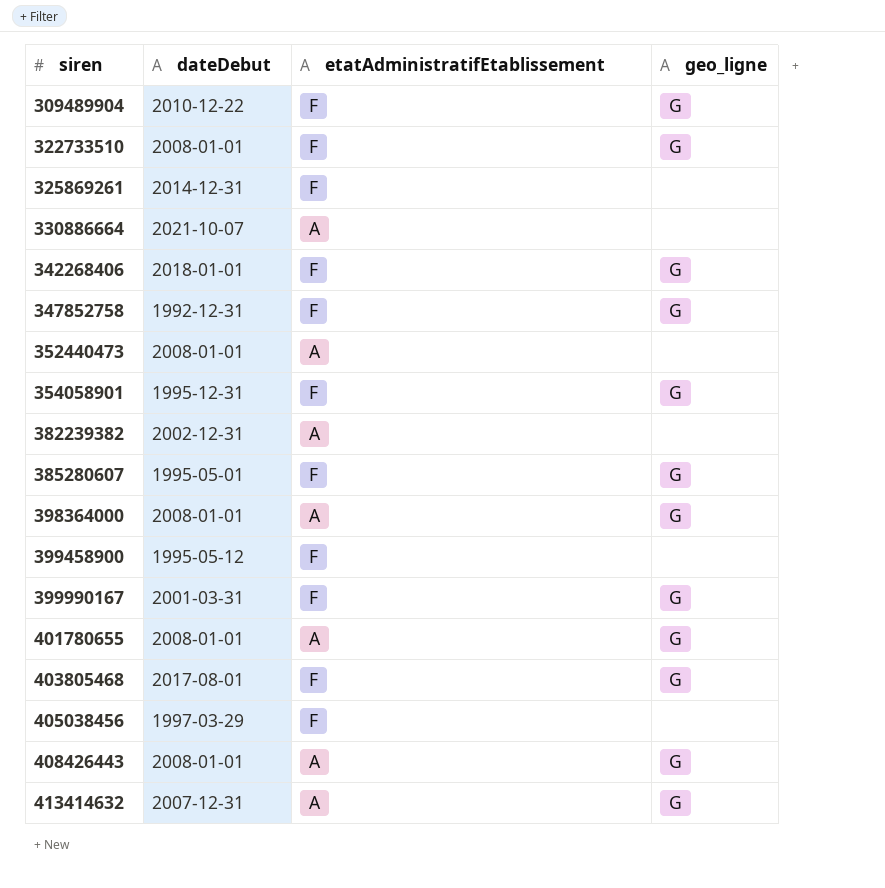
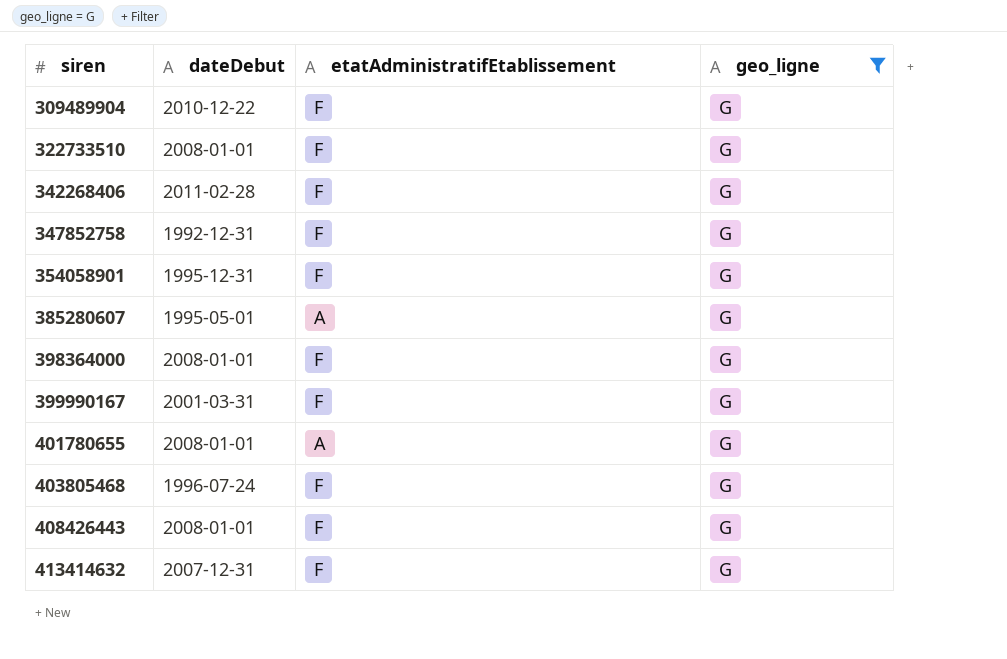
filter: none -> geo_ligne = G
342268406 | dateDebut: 2018-01-01 -> 2011-02-28
385280607 | etatAdministratifEtablissement: F -> A
398364000 | etatAdministratifEtablissement: A -> F
403805468 | dateDebut: 2017-08-01 -> 1996-07-24
408426443 | etatAdministratifEtablissement: A -> F
413414632 | etatAdministratifEtablissement: A -> F

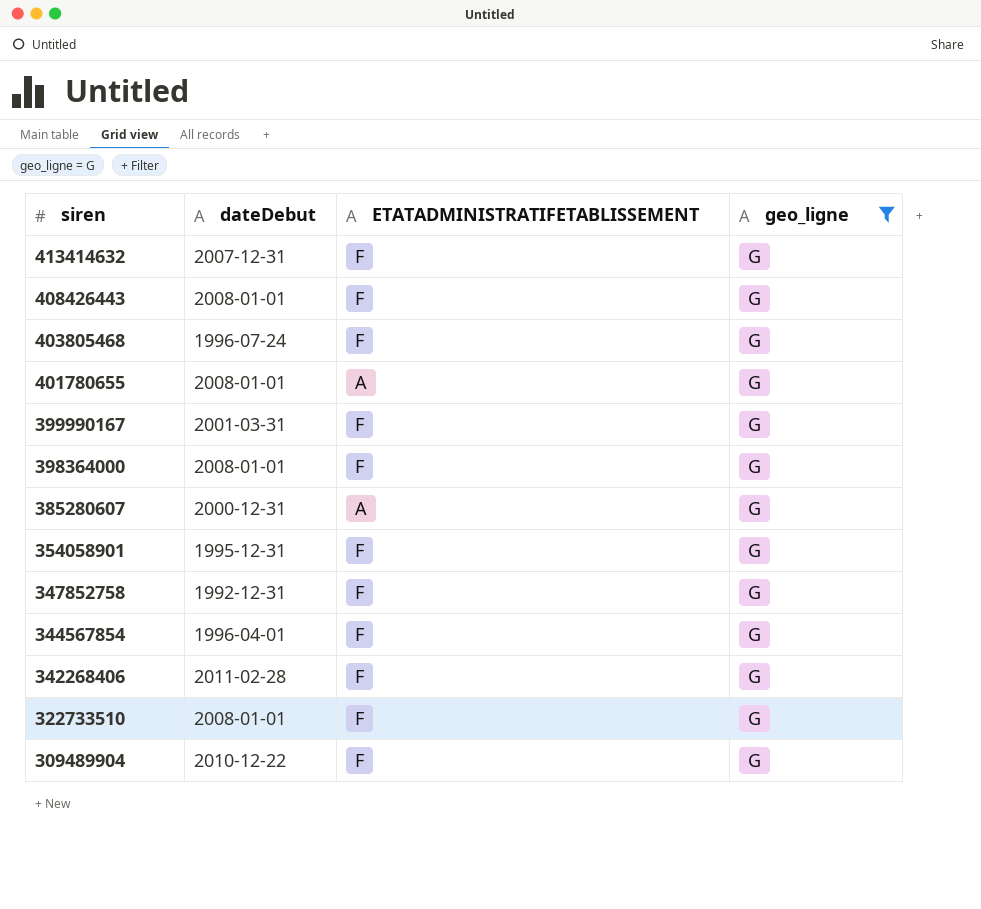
row order: siren ascending -> siren descending
column name: etatAdministratifEtablissement -> ETATADMINISTRATIFETABLISSEMENT
385280607 | dateDebut: 1995-05-01 -> 2000-12-31
row 344567854: none -> 1996-04-01 | F | G

